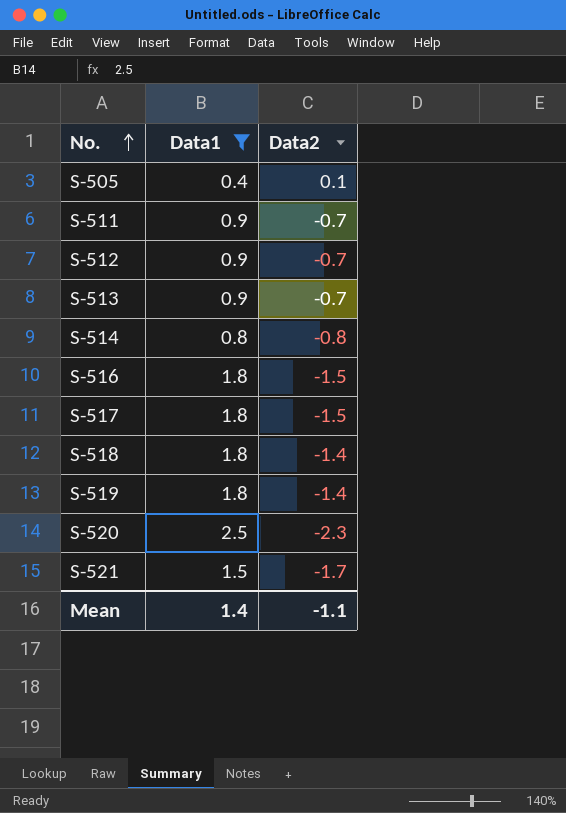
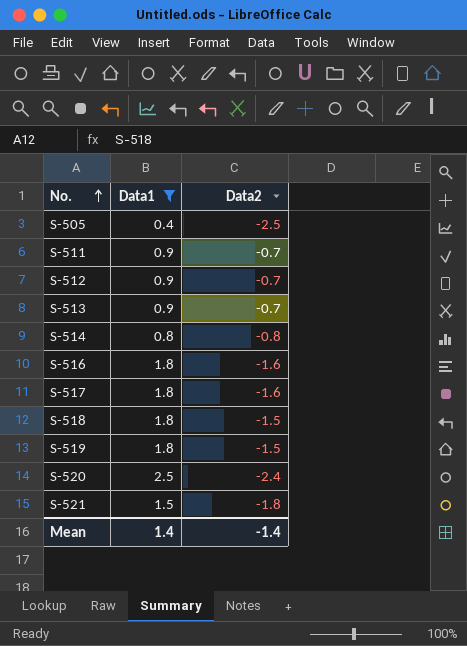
S-505 | Data2: 0.1 -> -2.5
S-516 | Data2: -1.5 -> -1.6
S-517 | Data2: -1.5 -> -1.6
S-518 | Data2: -1.4 -> -1.5
S-519 | Data2: -1.4 -> -1.5
S-520 | Data2: -2.3 -> -2.4
S-521 | Data2: -1.7 -> -1.8
Mean | Data2: -1.1 -> -1.4

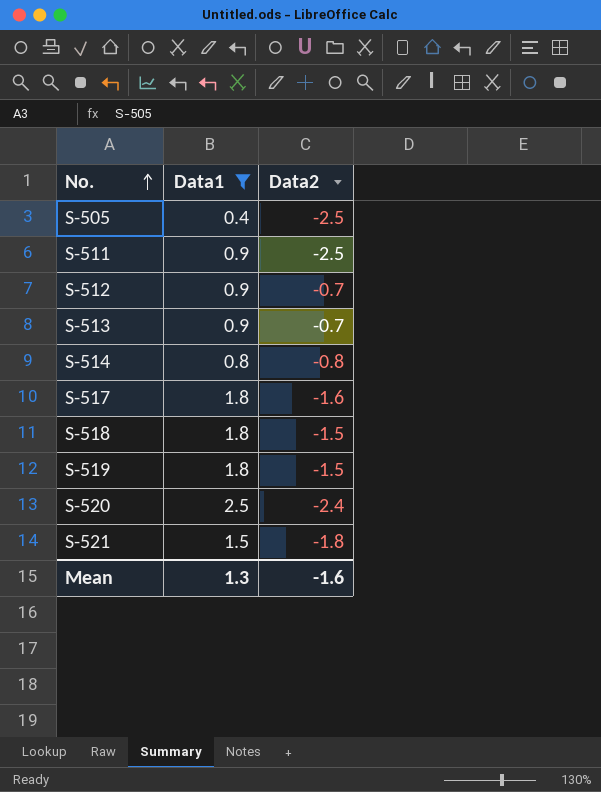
row S-516: 1.8 | -1.6 -> none
S-511 | Data2: -0.7 -> -2.5
Mean | Data1: 1.4 -> 1.3
Mean | Data2: -1.4 -> -1.6

